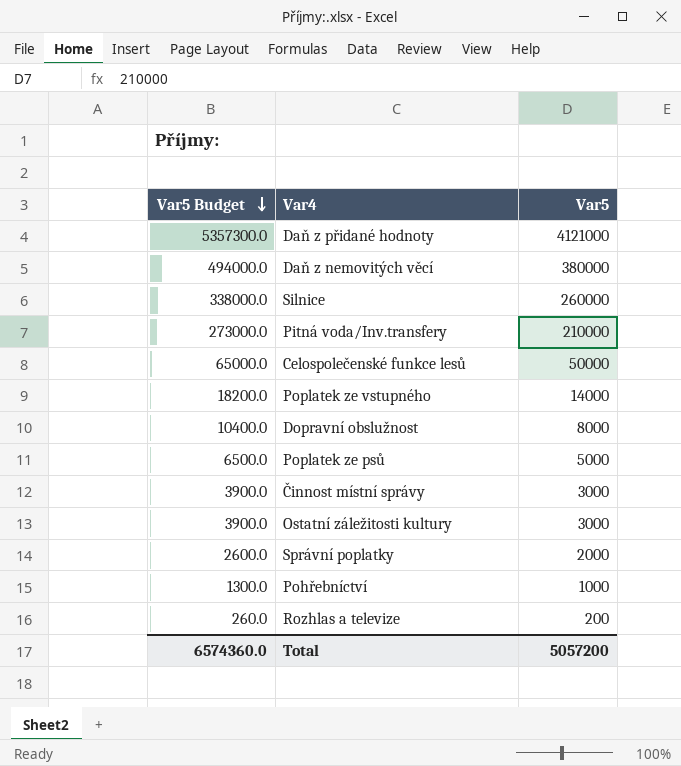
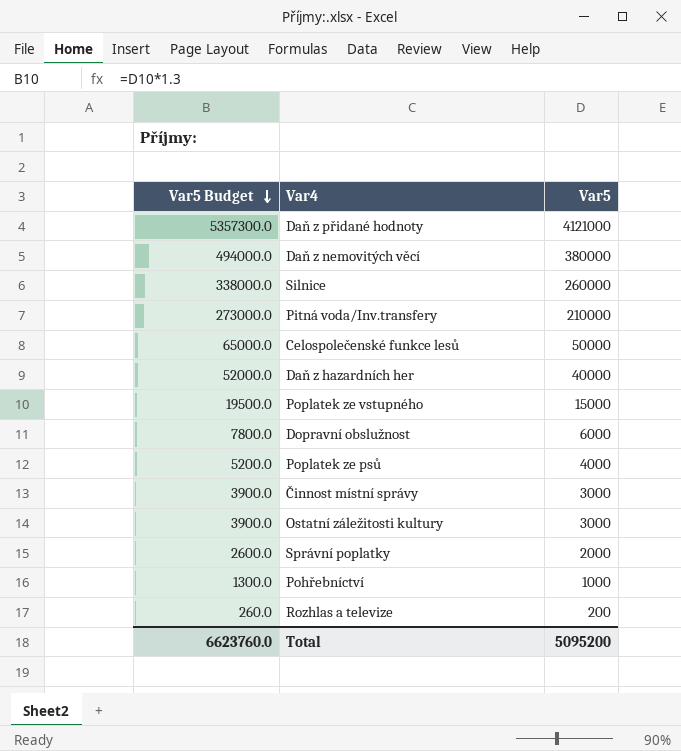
row Daň z hazardních her: none -> 52000.0 | 40000
Poplatek ze vstupného | Var5 Budget: 18200.0 -> 19500.0
Poplatek ze vstupného | Var5: 14000 -> 15000
Dopravní obslužnost | Var5 Budget: 10400.0 -> 7800.0
Dopravní obslužnost | Var5: 8000 -> 6000
Poplatek ze psů | Var5 Budget: 6500.0 -> 5200.0
Poplatek ze psů | Var5: 5000 -> 4000
Total | Var5 Budget: 6574360.0 -> 6623760.0
Total | Var5: 5057200 -> 5095200

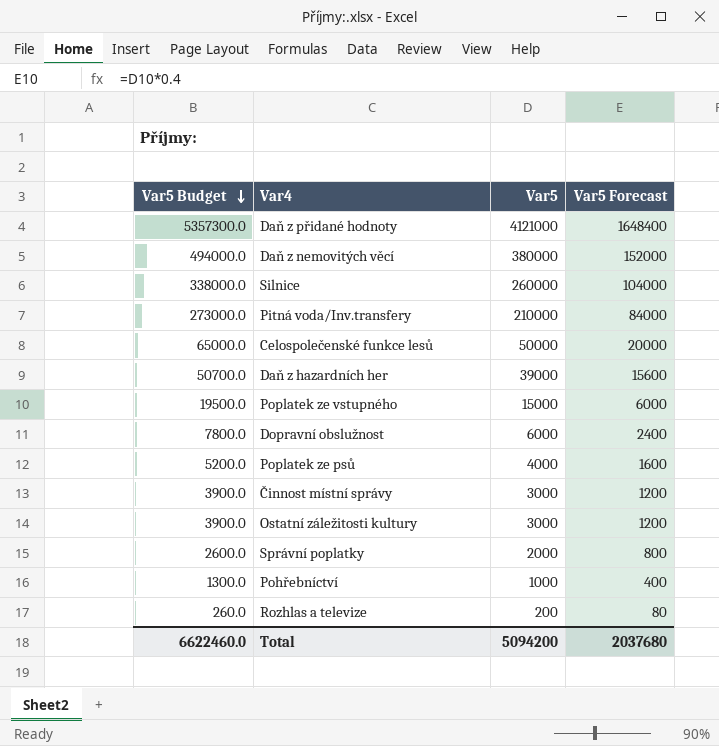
column Var5 Forecast | formula: none -> [Var5] * 0.4
Daň z hazardních her | Var5 Budget: 52000.0 -> 50700.0
Daň z hazardních her | Var5: 40000 -> 39000
Total | Var5 Budget: 6623760.0 -> 6622460.0
Total | Var5: 5095200 -> 5094200

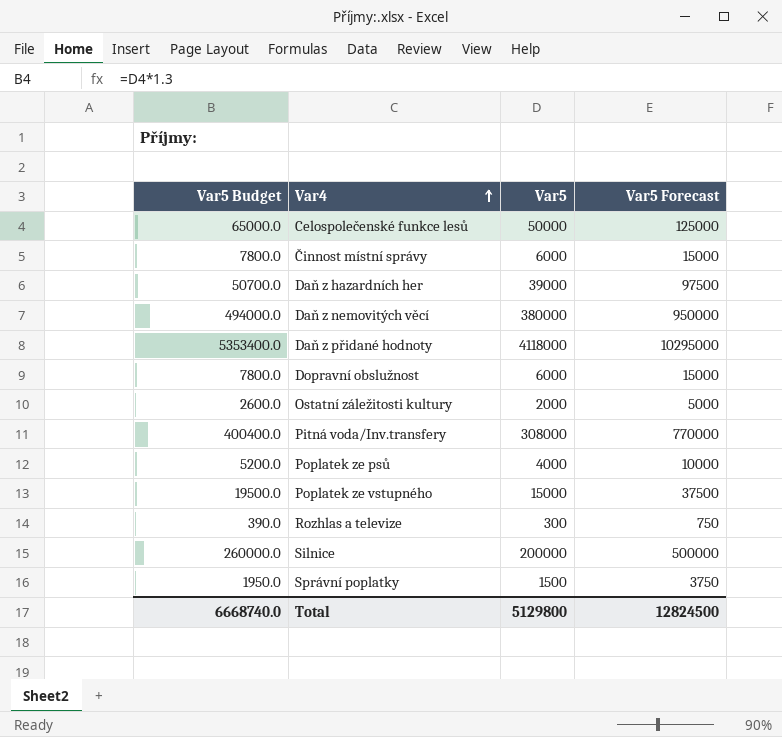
row order: Var5 Budget descending -> Var4 ascending
column Var5 Forecast | formula: [Var5] * 0.4 -> [Var5] * 2.5
row Pohřebníctví: 1300.0 | 1000 | 400 -> none
Činnost místní správy | Var5 Budget: 3900.0 -> 7800.0
Činnost místní správy | Var5: 3000 -> 6000
Daň z přidané hodnoty | Var5 Budget: 5357300.0 -> 5353400.0
Daň z přidané hodnoty | Var5: 4121000 -> 4118000
Ostatní záležitosti kultury | Var5 Budget: 3900.0 -> 2600.0
Ostatní záležitosti kultury | Var5: 3000 -> 2000
Pitná voda/Inv.transfery | Var5 Budget: 273000.0 -> 400400.0
Pitná voda/Inv.transfery | Var5: 210000 -> 308000
Rozhlas a televize | Var5 Budget: 260.0 -> 390.0
Rozhlas a televize | Var5: 200 -> 300
Silnice | Var5 Budget: 338000.0 -> 260000.0
Silnice | Var5: 260000 -> 200000
Správní poplatky | Var5 Budget: 2600.0 -> 1950.0
Správní poplatky | Var5: 2000 -> 1500
Total | Var5 Budget: 6622460.0 -> 6668740.0
Total | Var5: 5094200 -> 5129800
Total | Var5 Forecast: 2037680 -> 12824500

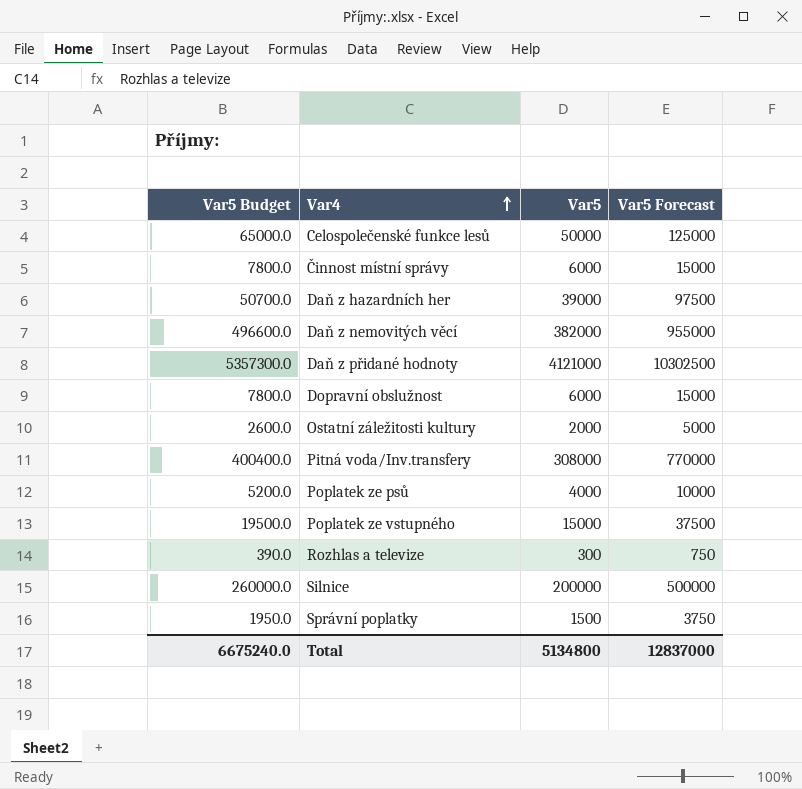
Daň z nemovitých věcí | Var5 Budget: 494000.0 -> 496600.0
Daň z nemovitých věcí | Var5: 380000 -> 382000
Daň z nemovitých věcí | Var5 Forecast: 950000 -> 955000
Daň z přidané hodnoty | Var5 Budget: 5353400.0 -> 5357300.0
Daň z přidané hodnoty | Var5: 4118000 -> 4121000
Daň z přidané hodnoty | Var5 Forecast: 10295000 -> 10302500
Total | Var5 Budget: 6668740.0 -> 6675240.0
Total | Var5: 5129800 -> 5134800
Total | Var5 Forecast: 12824500 -> 12837000

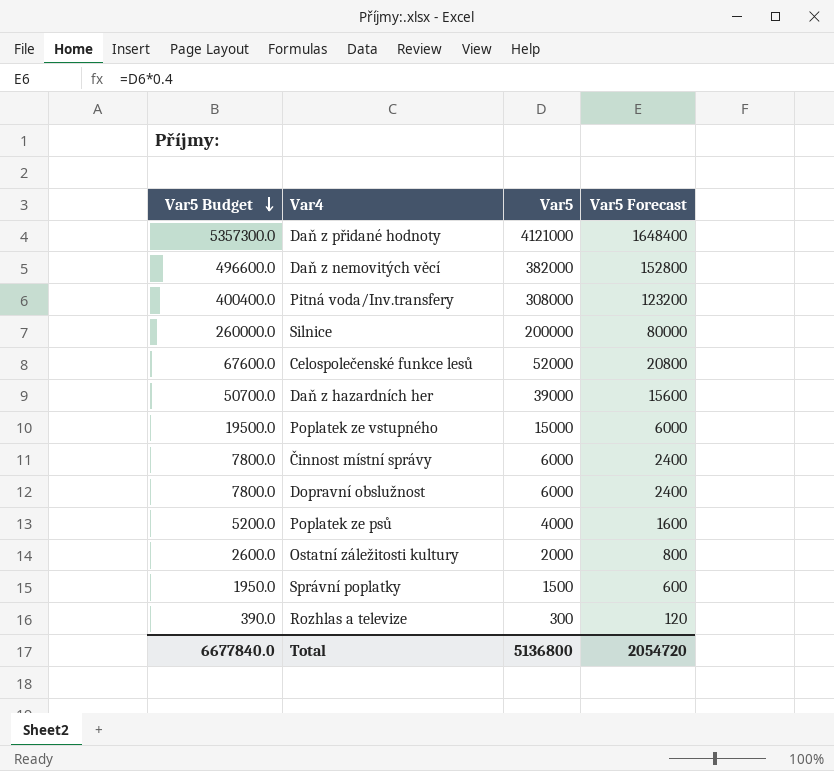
row order: Var4 ascending -> Var5 Budget descending
column Var5 Forecast | formula: [Var5] * 2.5 -> [Var5] * 0.4
Celospolečenské funkce lesů | Var5 Budget: 65000.0 -> 67600.0
Celospolečenské funkce lesů | Var5: 50000 -> 52000
Total | Var5 Budget: 6675240.0 -> 6677840.0
Total | Var5: 5134800 -> 5136800
Total | Var5 Forecast: 12837000 -> 2054720

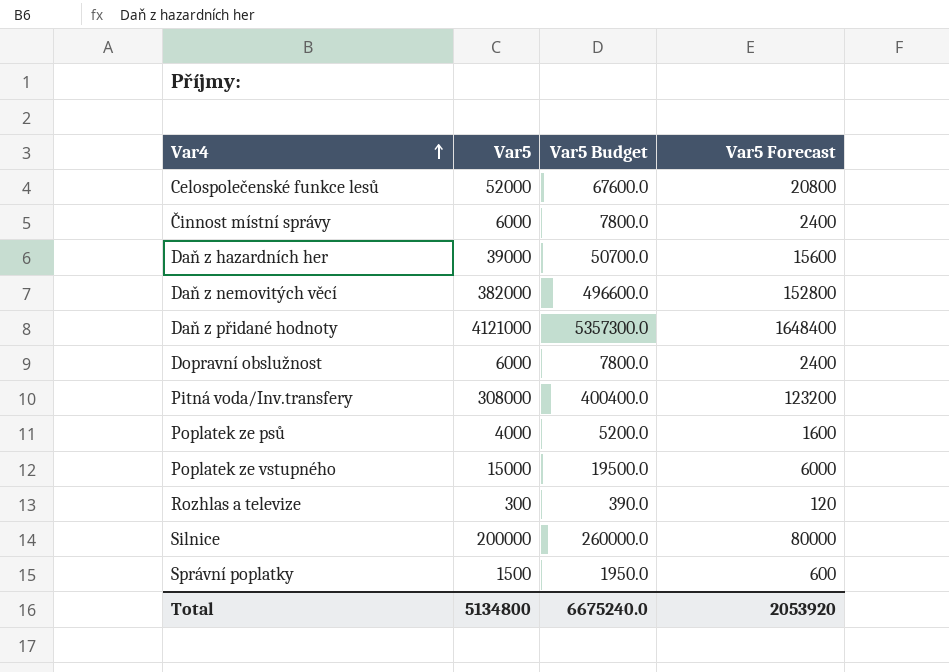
row order: Var5 Budget descending -> Var4 ascending
column Var5 Budget | position: 1 -> 3
row Ostatní záležitosti kultury: 2600.0 | 2000 | 800 -> none
Total | Var5: 5136800 -> 5134800
Total | Var5 Budget: 6677840.0 -> 6675240.0
Total | Var5 Forecast: 2054720 -> 2053920

